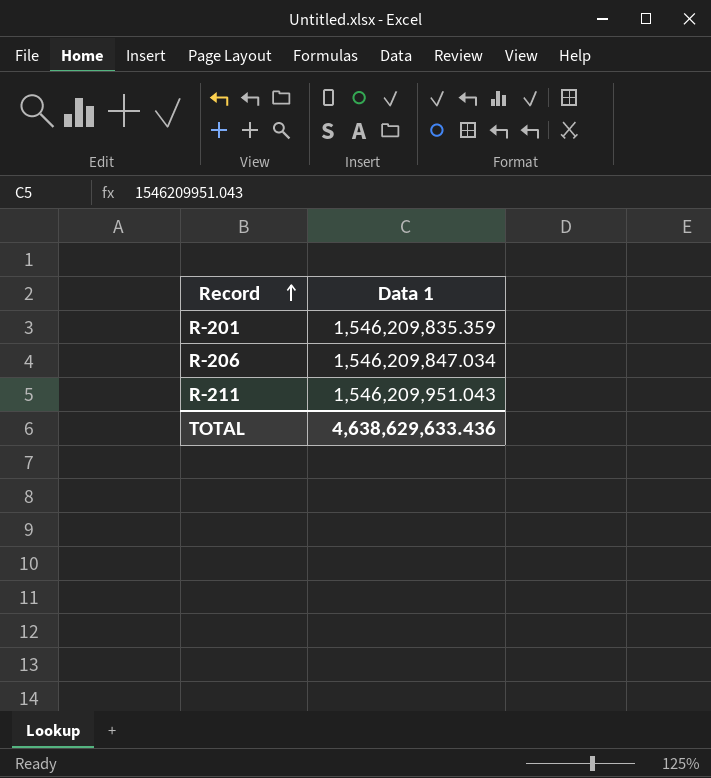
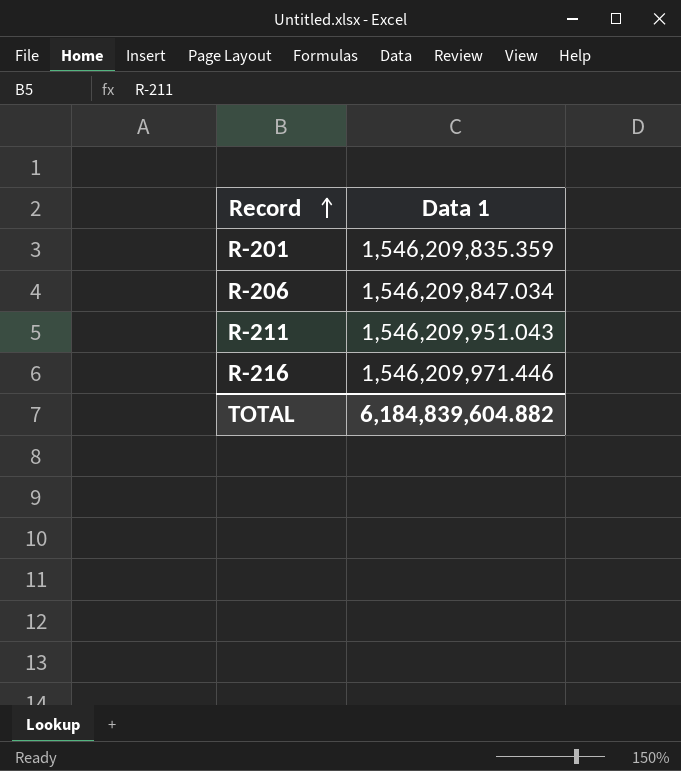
row R-216: none -> 1,546,209,971.446
TOTAL | Data 1: 4,638,629,633.436 -> 6,184,839,604.882

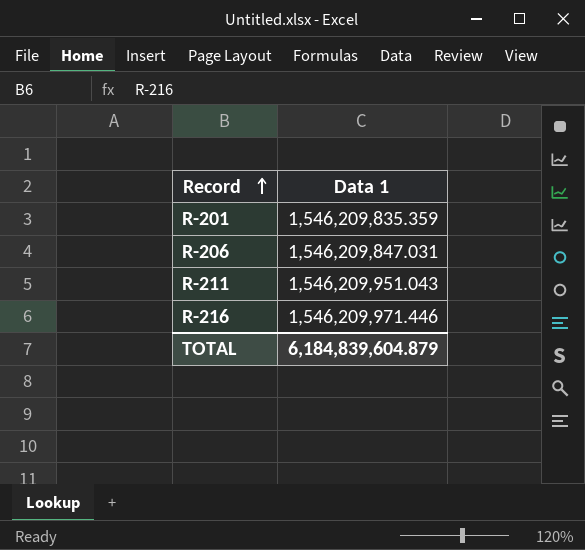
R-206 | Data 1: 1,546,209,847.034 -> 1,546,209,847.031
TOTAL | Data 1: 6,184,839,604.882 -> 6,184,839,604.879

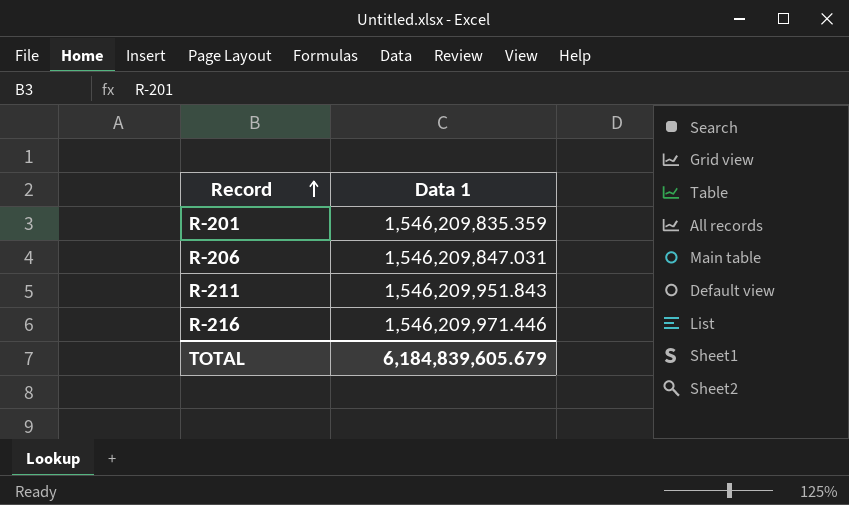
R-211 | Data 1: 1,546,209,951.043 -> 1,546,209,951.843
TOTAL | Data 1: 6,184,839,604.879 -> 6,184,839,605.679

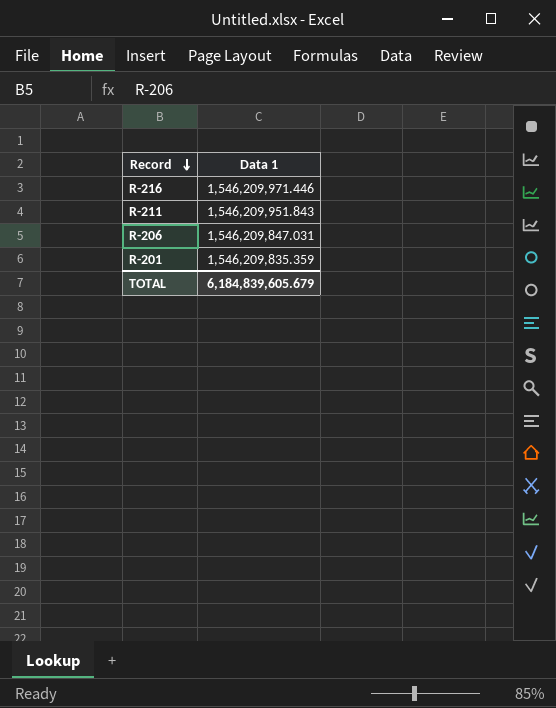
row order: Record ascending -> Record descending

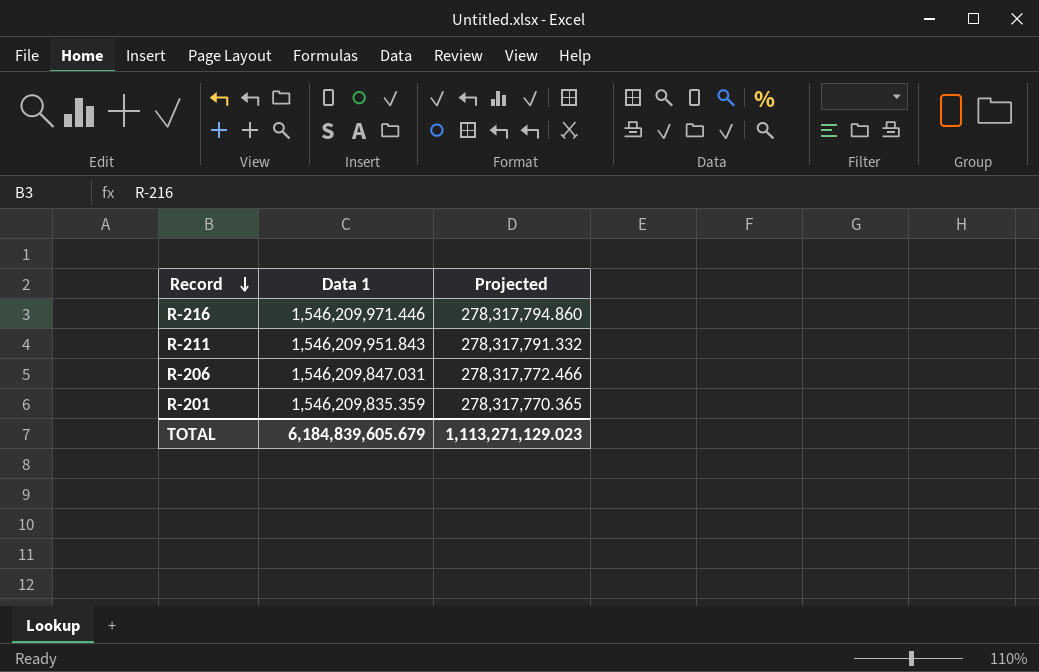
column Projected | formula: none -> [Data 1] * 0.18

